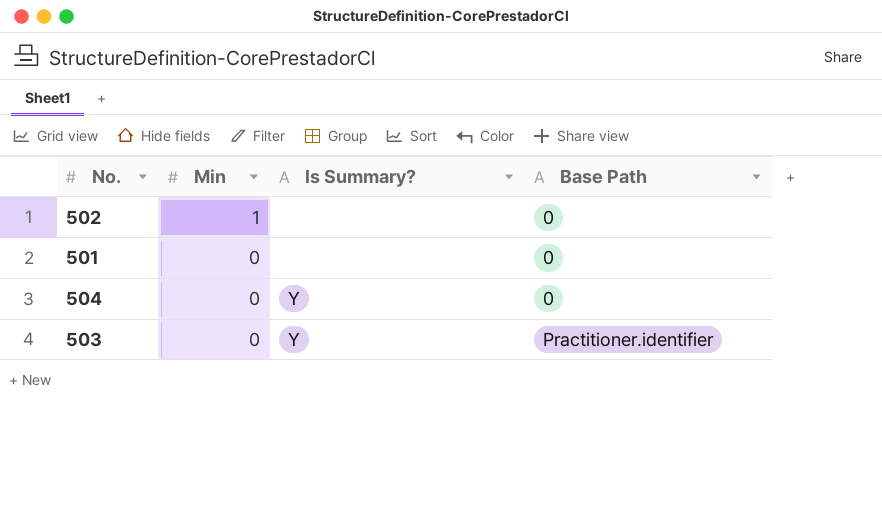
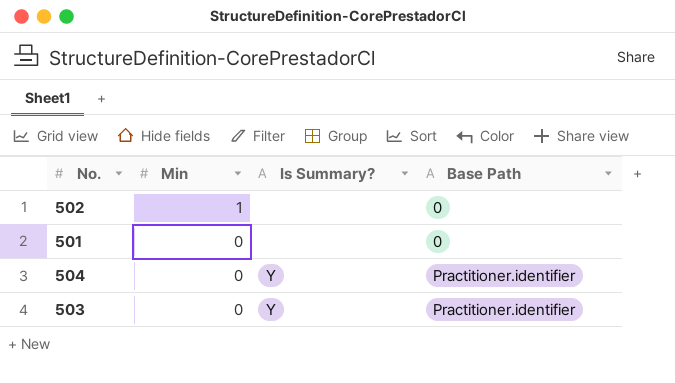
504 | Base Path: 0 -> Practitioner.identifier

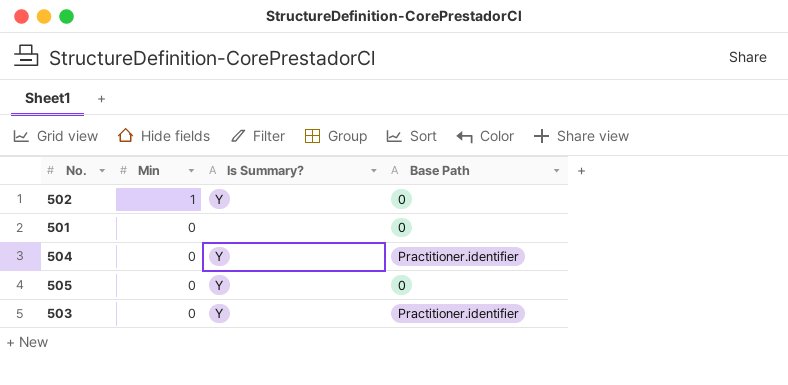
502 | Is Summary?: none -> Y
row 505: none -> 0 | Y | 0

